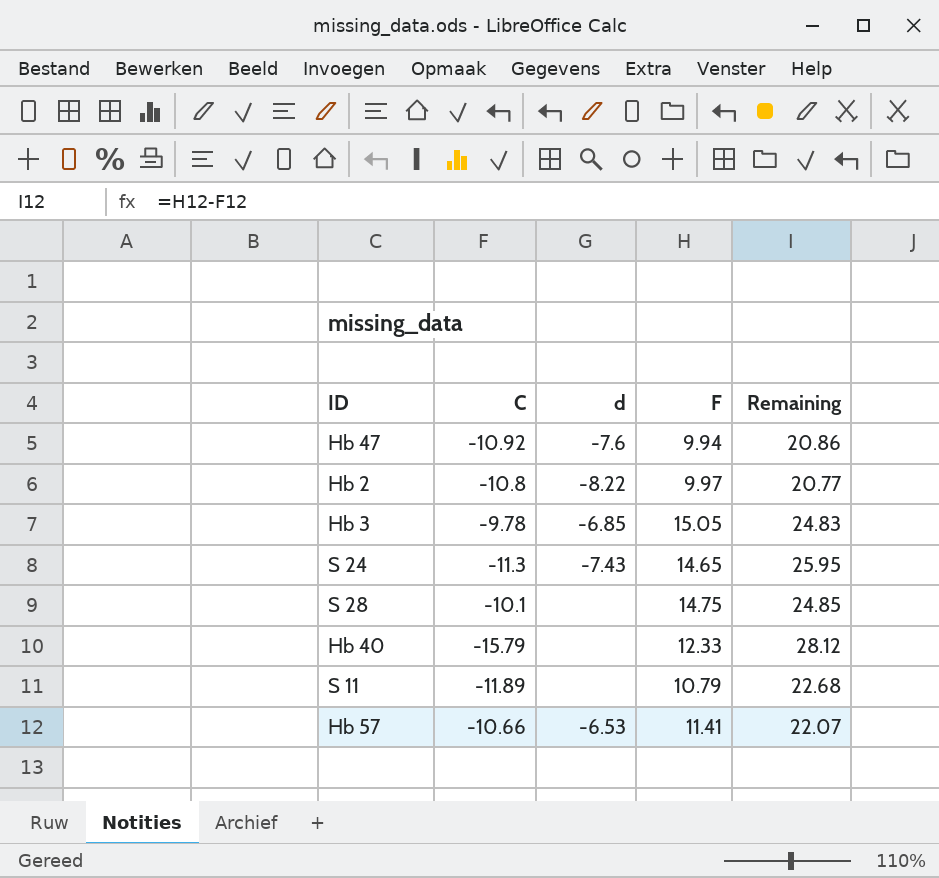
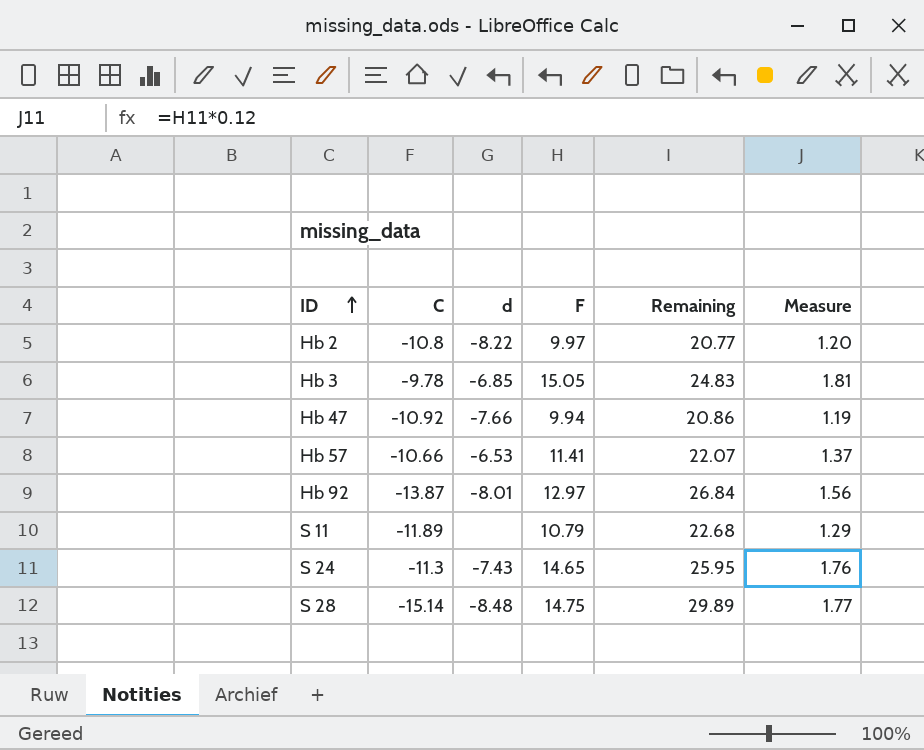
row order: none -> ID ascending
column Measure | formula: none -> [F] * 0.12
row Hb 40: -15.79 | none | 12.33 | 28.12 -> none
Hb 47 | d: -7.6 -> -7.66
row Hb 92: none -> -13.87 | -8.01 | 12.97 | 26.84 | 1.56
S 28 | C: -10.1 -> -15.14
S 28 | d: none -> -8.48
S 28 | Remaining: 24.85 -> 29.89

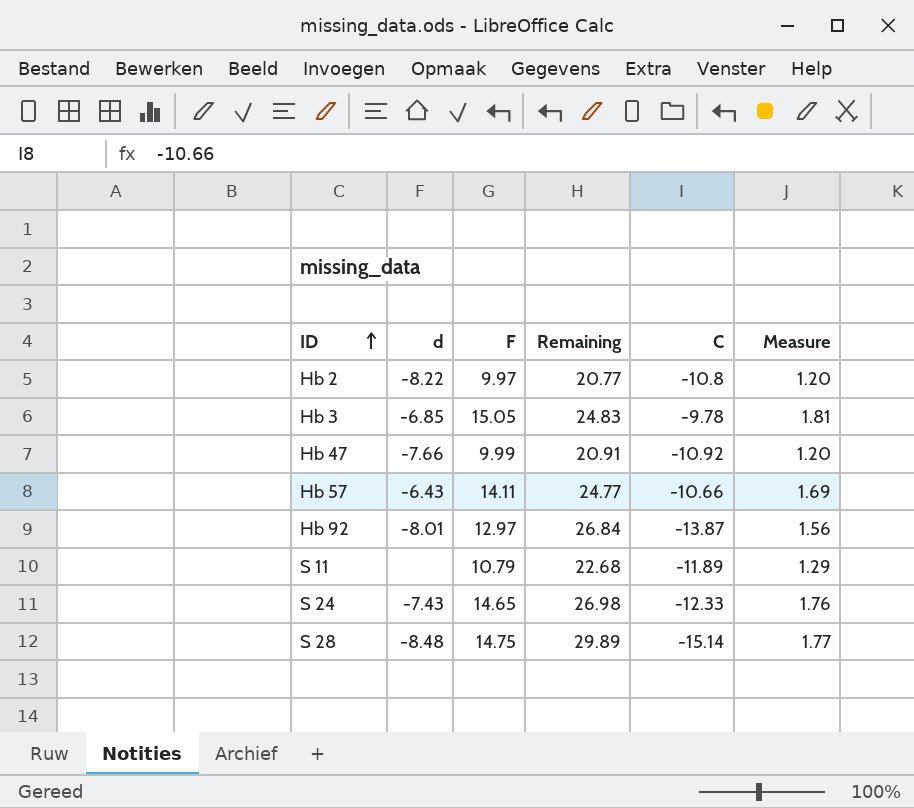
column C | position: 2 -> 5
Hb 47 | F: 9.94 -> 9.99
Hb 47 | Remaining: 20.86 -> 20.91
Hb 47 | Measure: 1.19 -> 1.20
Hb 57 | d: -6.53 -> -6.43
Hb 57 | F: 11.41 -> 14.11
Hb 57 | Remaining: 22.07 -> 24.77
Hb 57 | Measure: 1.37 -> 1.69
S 24 | Remaining: 25.95 -> 26.98
S 24 | C: -11.3 -> -12.33

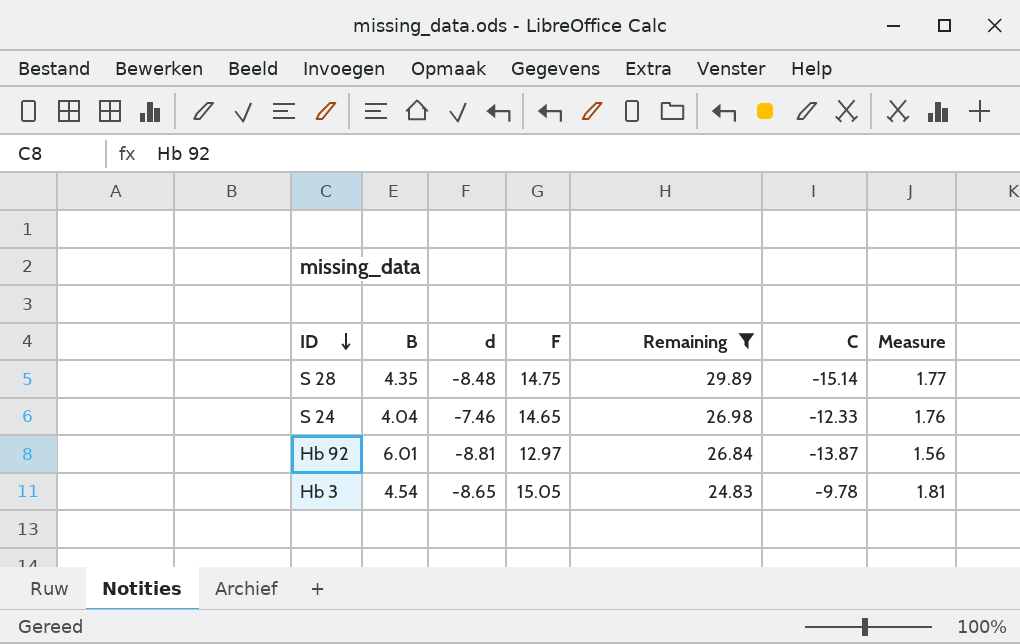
filter: none -> Remaining >= 24.83
row order: ID ascending -> ID descending
column B | position: none -> 2
S 24 | d: -7.43 -> -7.46
Hb 92 | d: -8.01 -> -8.81
Hb 3 | d: -6.85 -> -8.65

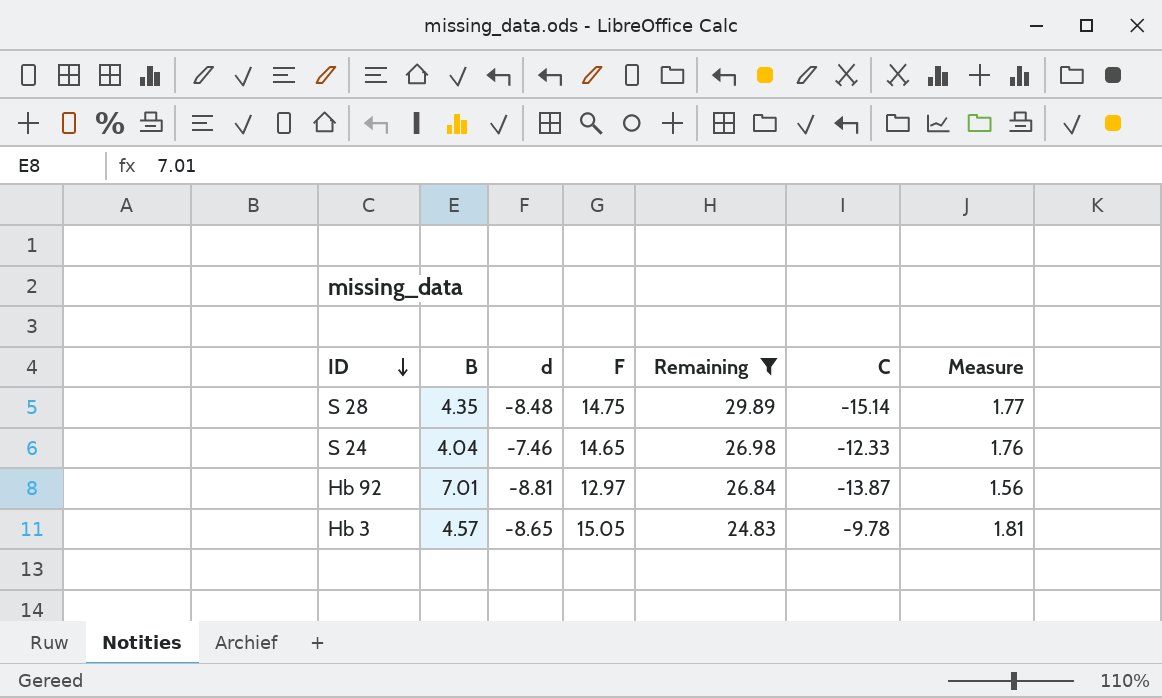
Hb 92 | B: 6.01 -> 7.01
Hb 3 | B: 4.54 -> 4.57

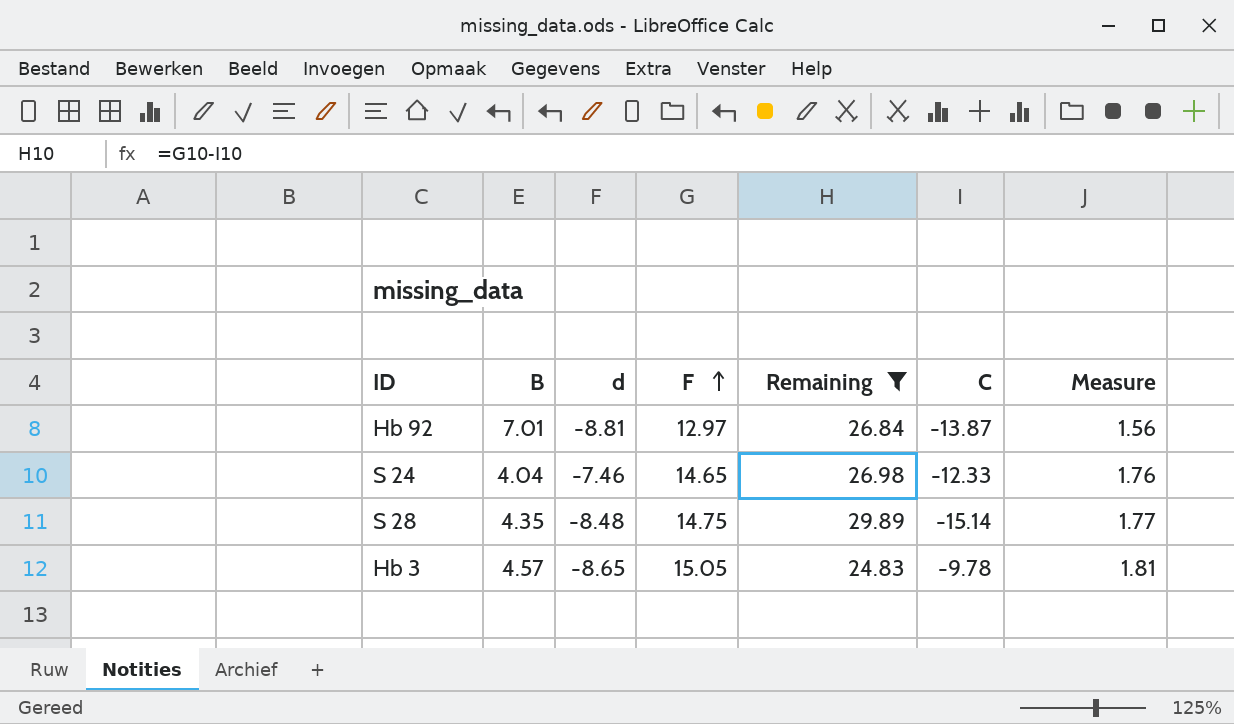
row order: ID descending -> F ascending

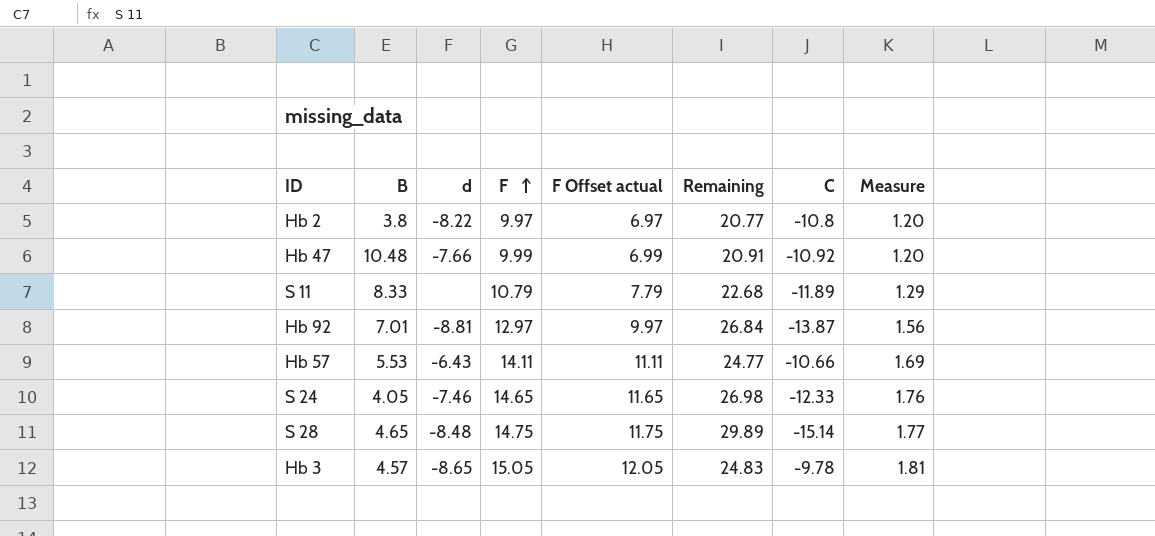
filter: Remaining >= 24.83 -> none
column F Offset actual | formula: none -> [F] - 3
S 24 | B: 4.04 -> 4.05
S 28 | B: 4.35 -> 4.65

